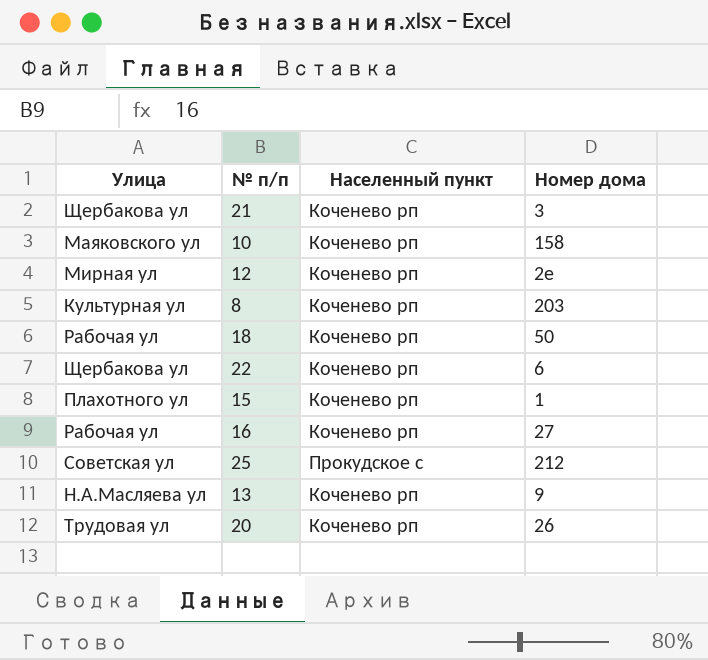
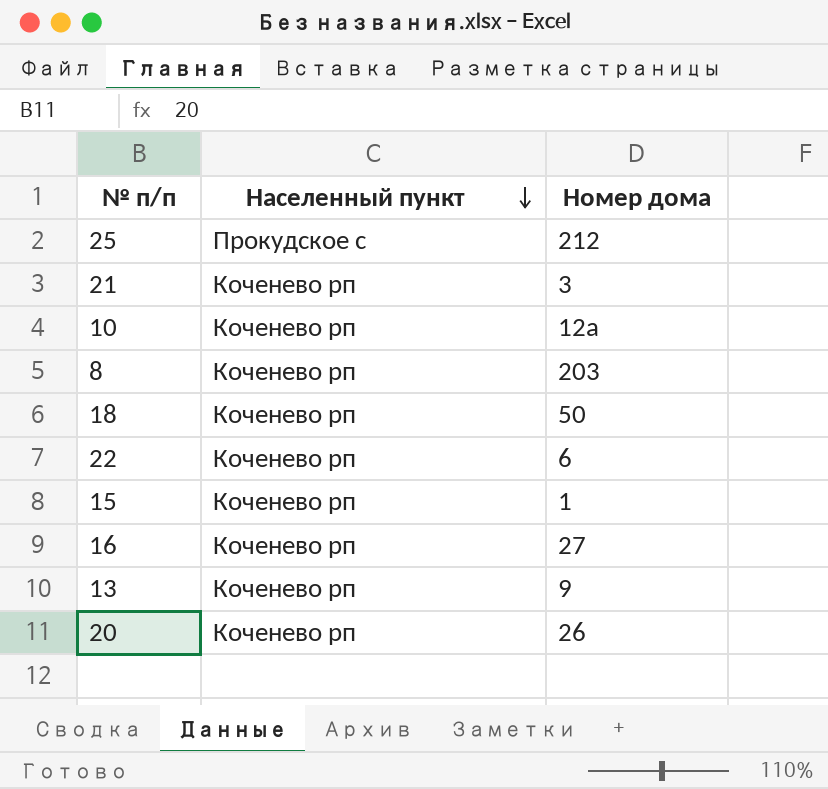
row order: none -> Населенный пункт descending
column Улица | position: 1 -> none
row 12: Мирная ул | Коченево рп | 2е -> none
10 | Номер дома: 158 -> 12а

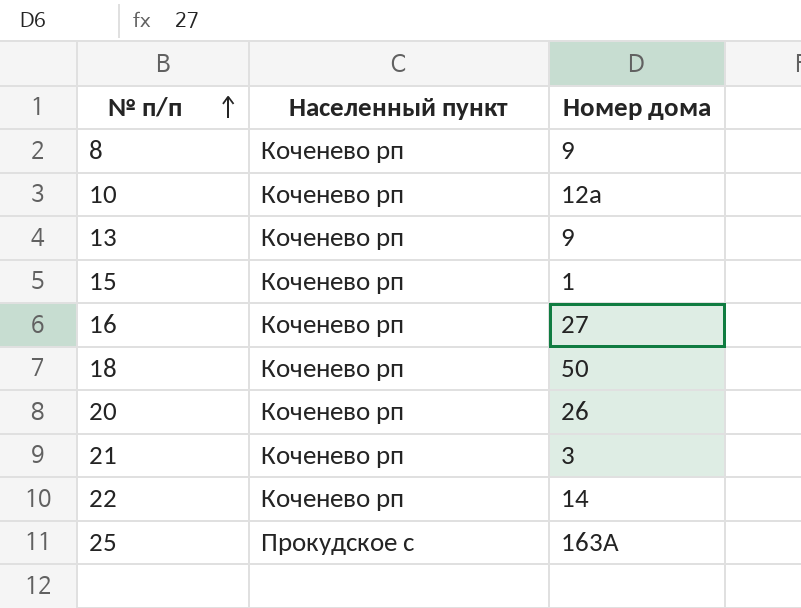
row order: Населенный пункт descending -> № п/п ascending
8 | Номер дома: 203 -> 9
22 | Номер дома: 6 -> 14
25 | Номер дома: 212 -> 163А

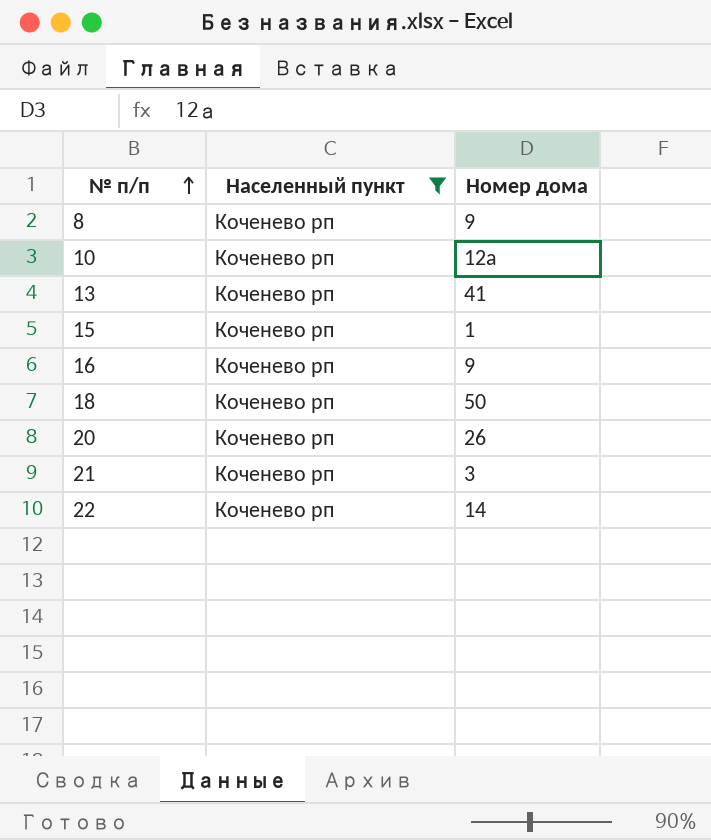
filter: none -> Населенный пункт = Коченево рп
13 | Номер дома: 9 -> 41
16 | Номер дома: 27 -> 9

